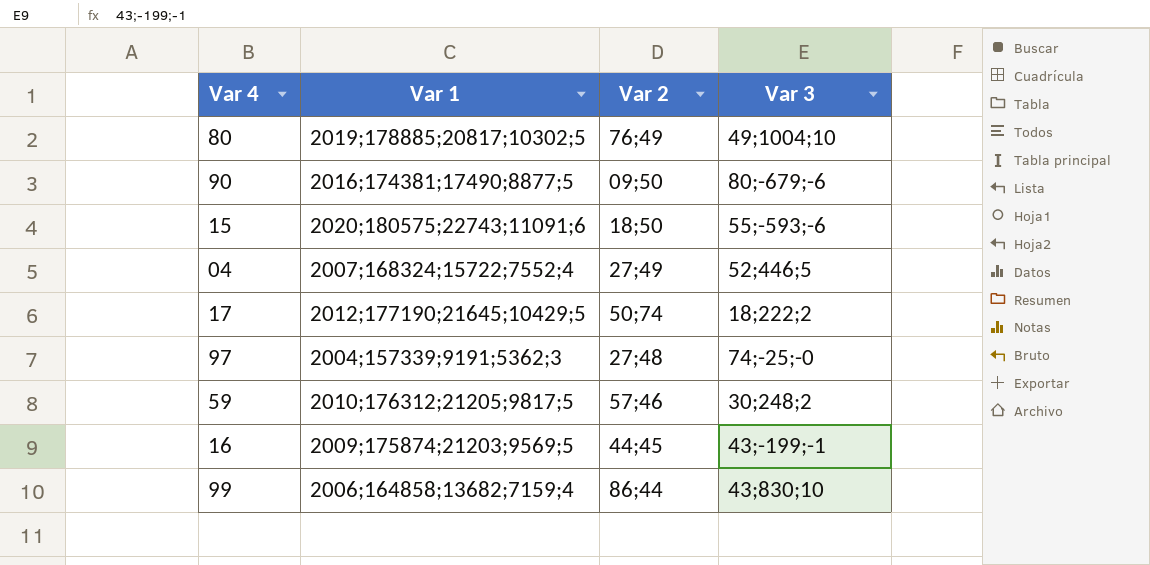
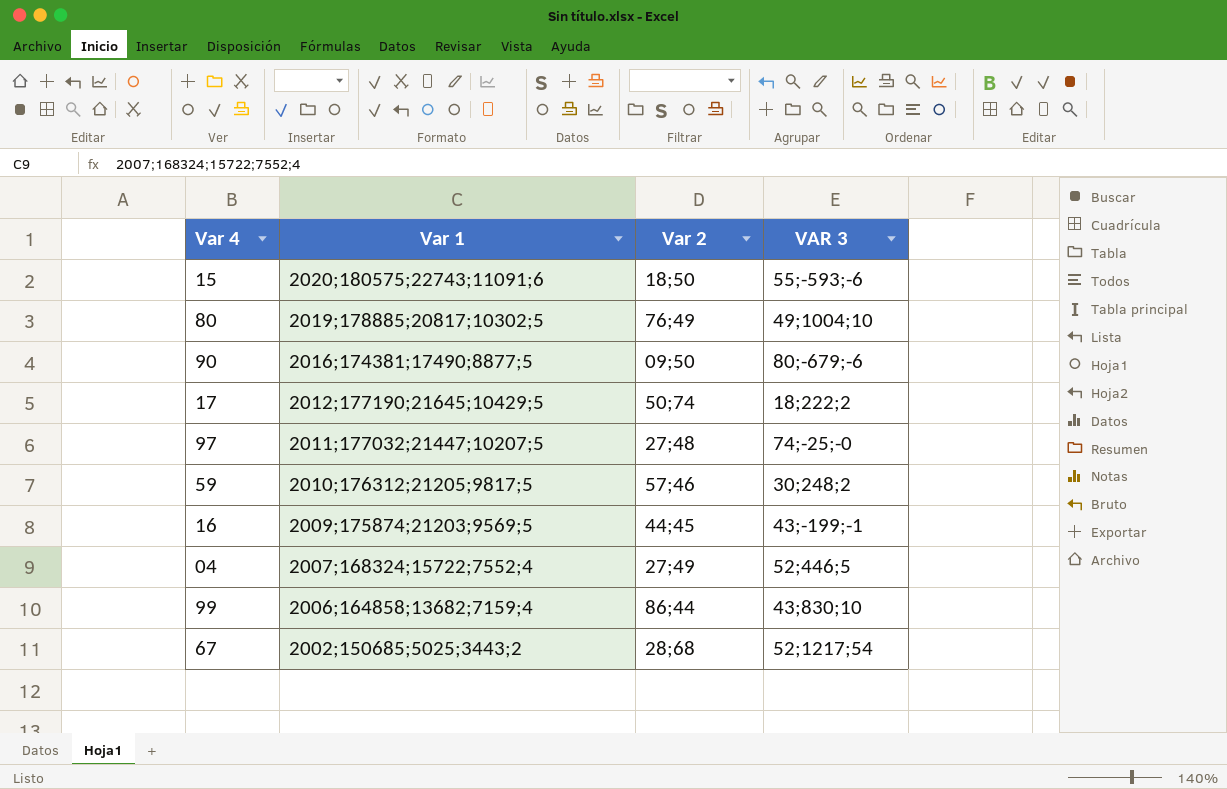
row order: none -> Var 1 descending
column name: Var 3 -> VAR 3
97 | Var 1: 2004;157339;9191;5362;3 -> 2011;177032;21447;10207;5
row 67: none -> 2002;150685;5025;3443;2 | 28;68 | 52;1217;54

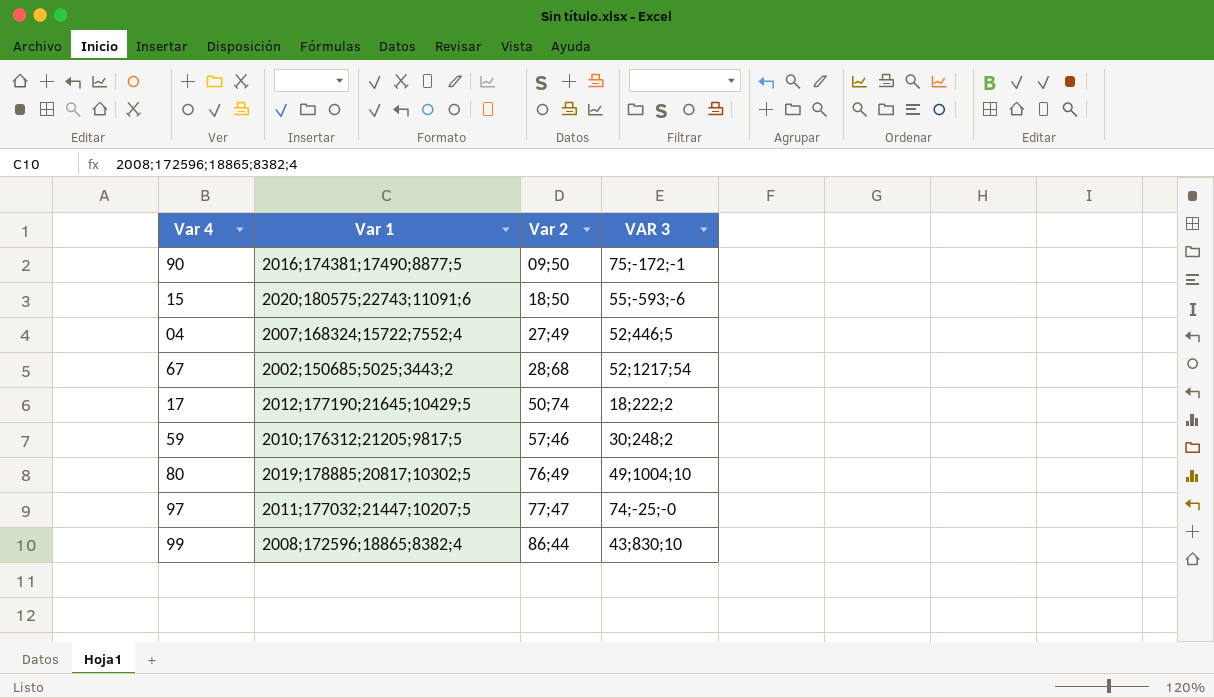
row order: Var 1 descending -> Var 2 ascending
row 16: 2009;175874;21203;9569;5 | 44;45 | 43;-199;-1 -> none
90 | VAR 3: 80;-679;-6 -> 75;-172;-1
97 | Var 2: 27;48 -> 77;47
99 | Var 1: 2006;164858;13682;7159;4 -> 2008;172596;18865;8382;4

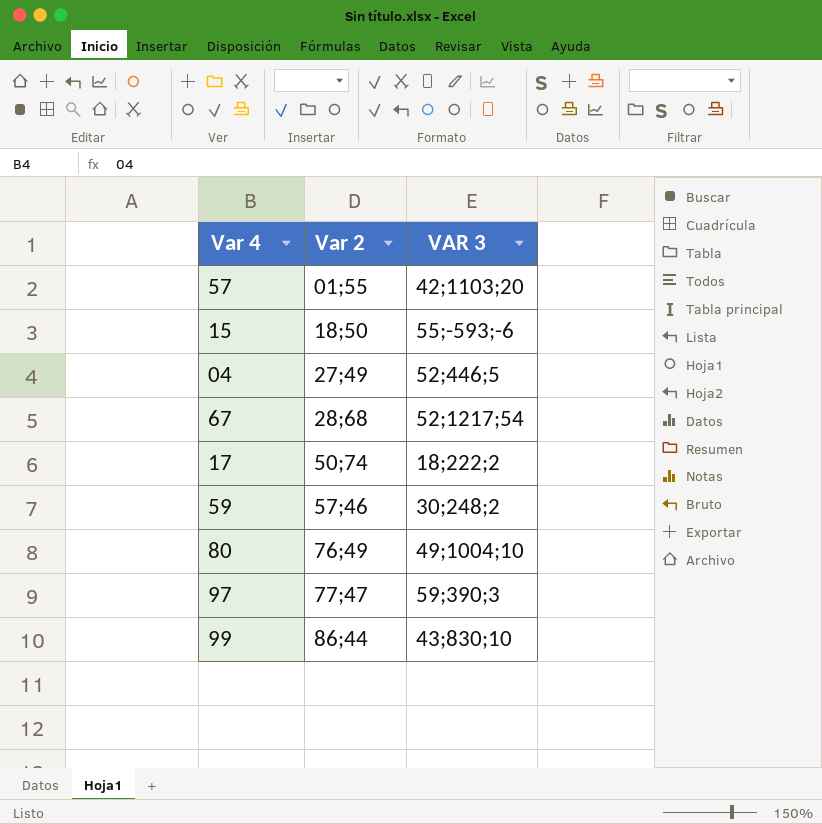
column Var 1 | position: 2 -> none
row 90: 2016;174381;17490;8877;5 | 09;50 | 75;-172;-1 -> none
row 57: none -> 01;55 | 42;1103;20
97 | VAR 3: 74;-25;-0 -> 59;390;3

